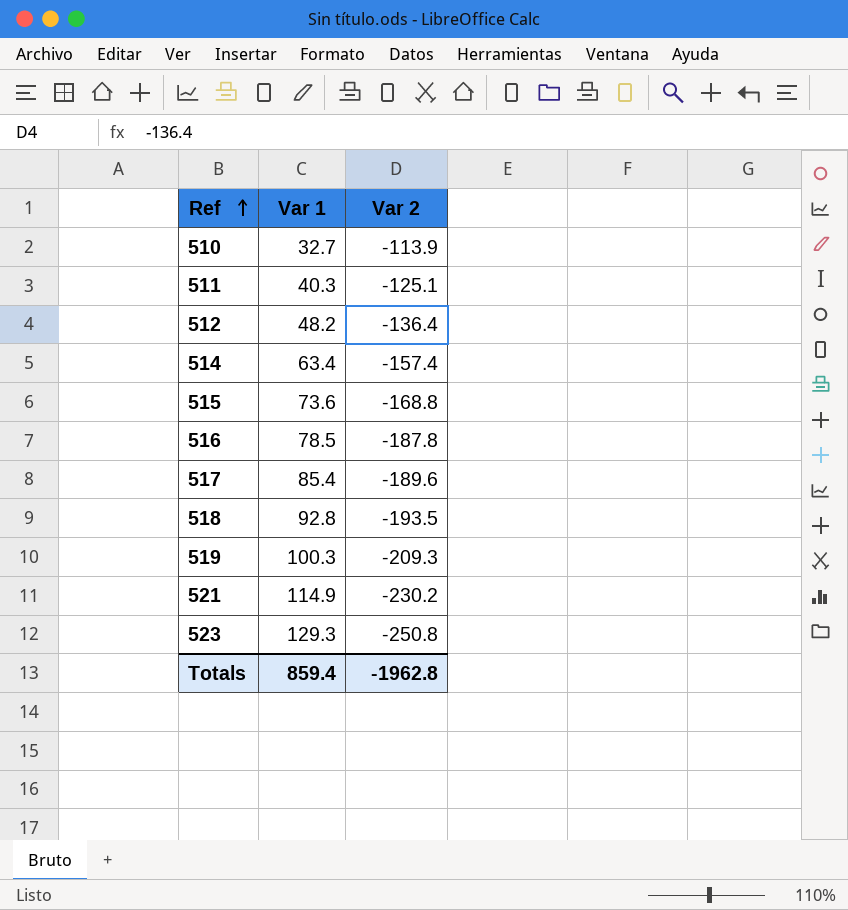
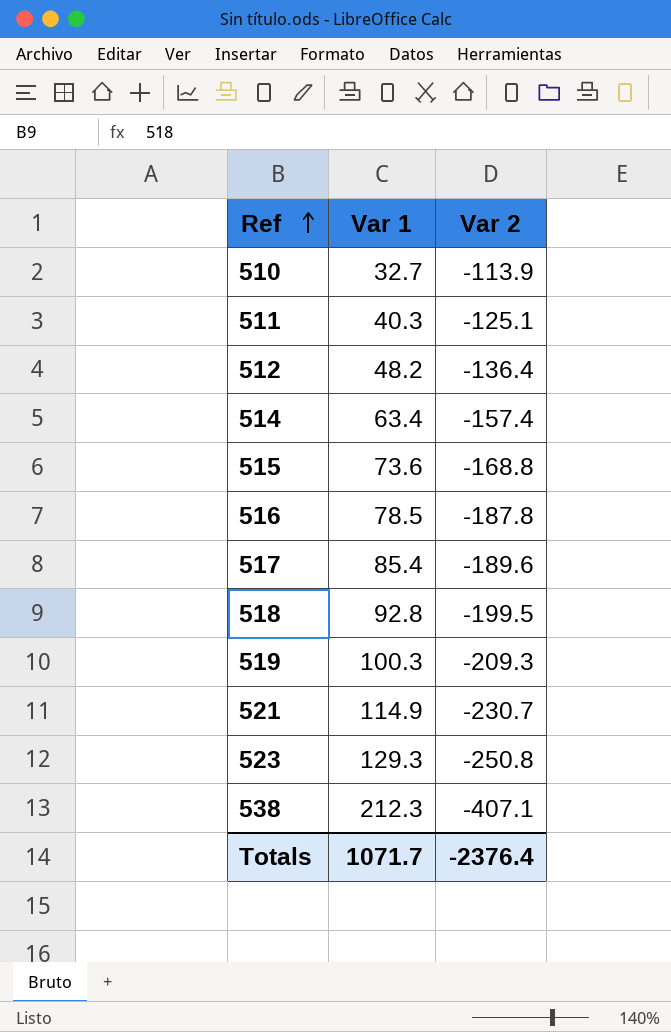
518 | Var 2: -193.5 -> -199.5
521 | Var 2: -230.2 -> -230.7
row 538: none -> 212.3 | -407.1
Totals | Var 1: 859.4 -> 1071.7
Totals | Var 2: -1962.8 -> -2376.4

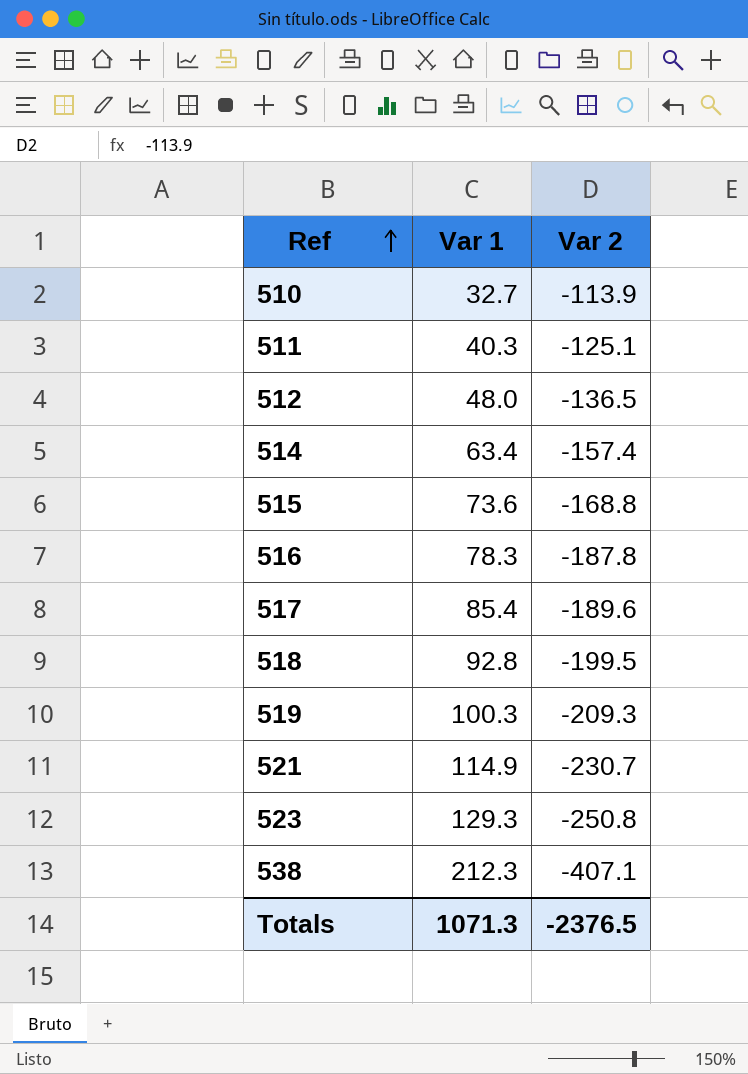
512 | Var 1: 48.2 -> 48.0
512 | Var 2: -136.4 -> -136.5
516 | Var 1: 78.5 -> 78.3
Totals | Var 1: 1071.7 -> 1071.3
Totals | Var 2: -2376.4 -> -2376.5

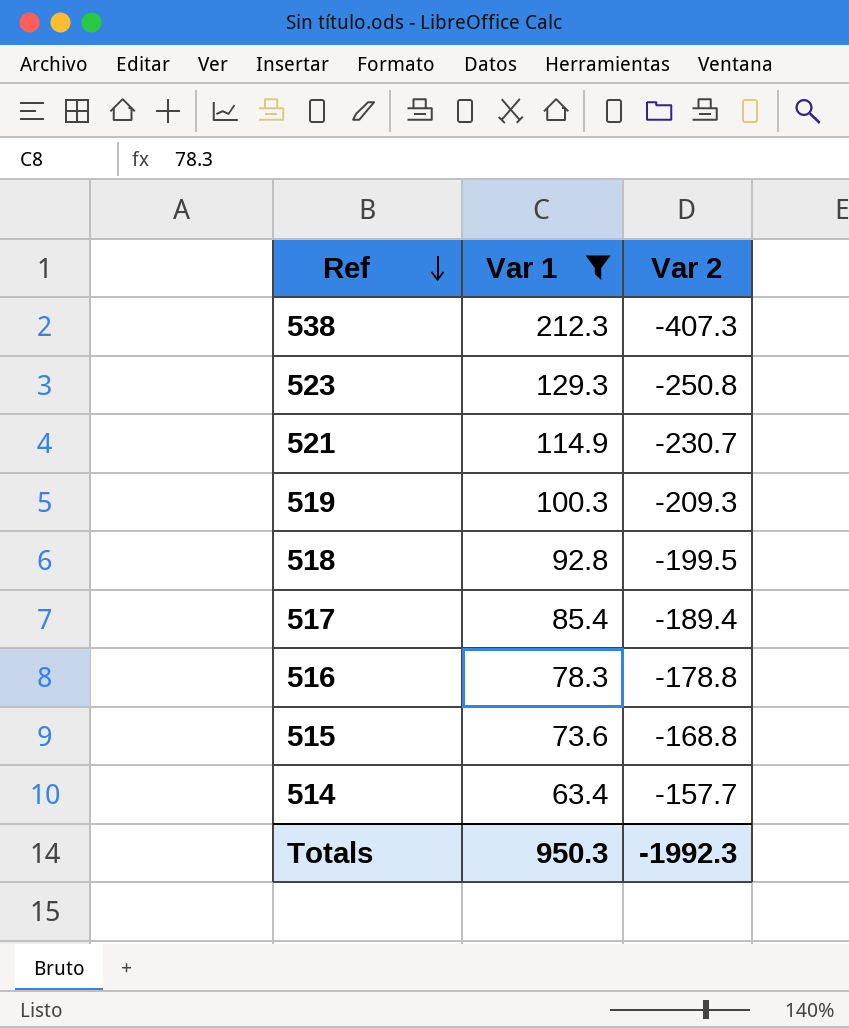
filter: none -> Var 1 >= 63.4
row order: Ref ascending -> Ref descending
538 | Var 2: -407.1 -> -407.3
517 | Var 2: -189.6 -> -189.4
516 | Var 2: -187.8 -> -178.8
514 | Var 2: -157.4 -> -157.7
Totals | Var 1: 1071.3 -> 950.3
Totals | Var 2: -2376.5 -> -1992.3

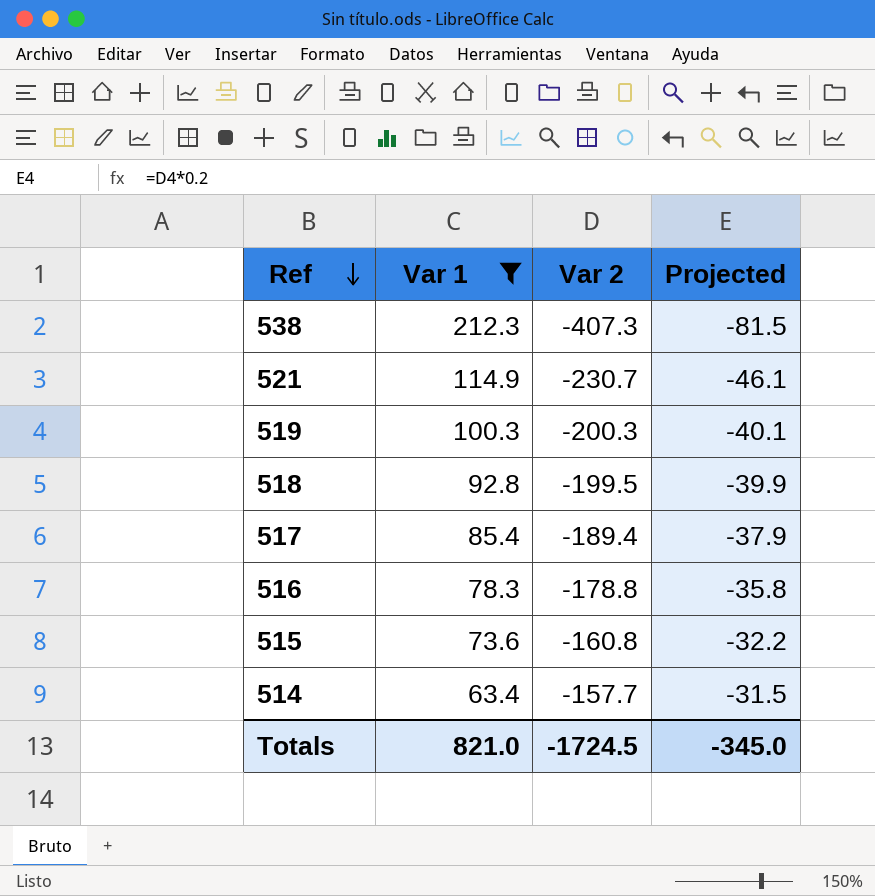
column Projected | formula: none -> [Var 2] * 0.2
row 523: 129.3 | -250.8 -> none
519 | Var 2: -209.3 -> -200.3
515 | Var 2: -168.8 -> -160.8
Totals | Var 1: 950.3 -> 821.0
Totals | Var 2: -1992.3 -> -1724.5

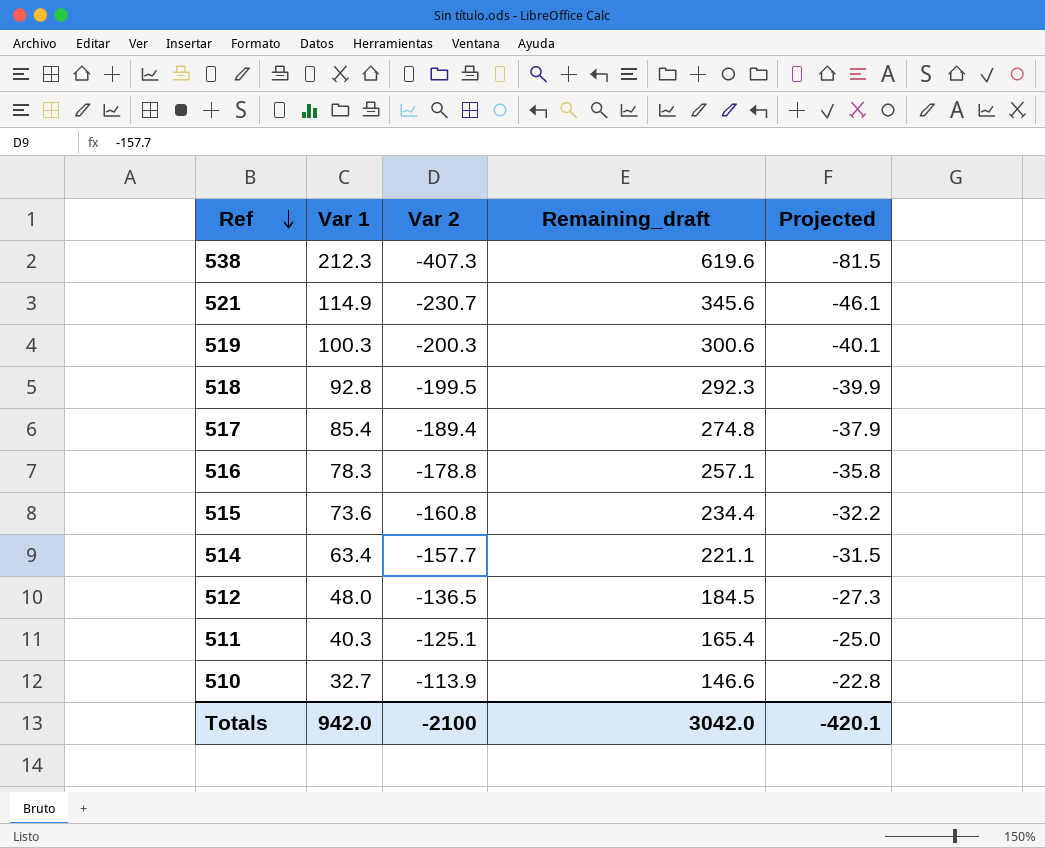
filter: Var 1 >= 63.4 -> none
column Remaining_draft | formula: none -> [Var 1] - [Var 2]
Totals | Var 1: 821.0 -> 942.0
Totals | Var 2: -1724.5 -> -2100
Totals | Projected: -345.0 -> -420.1

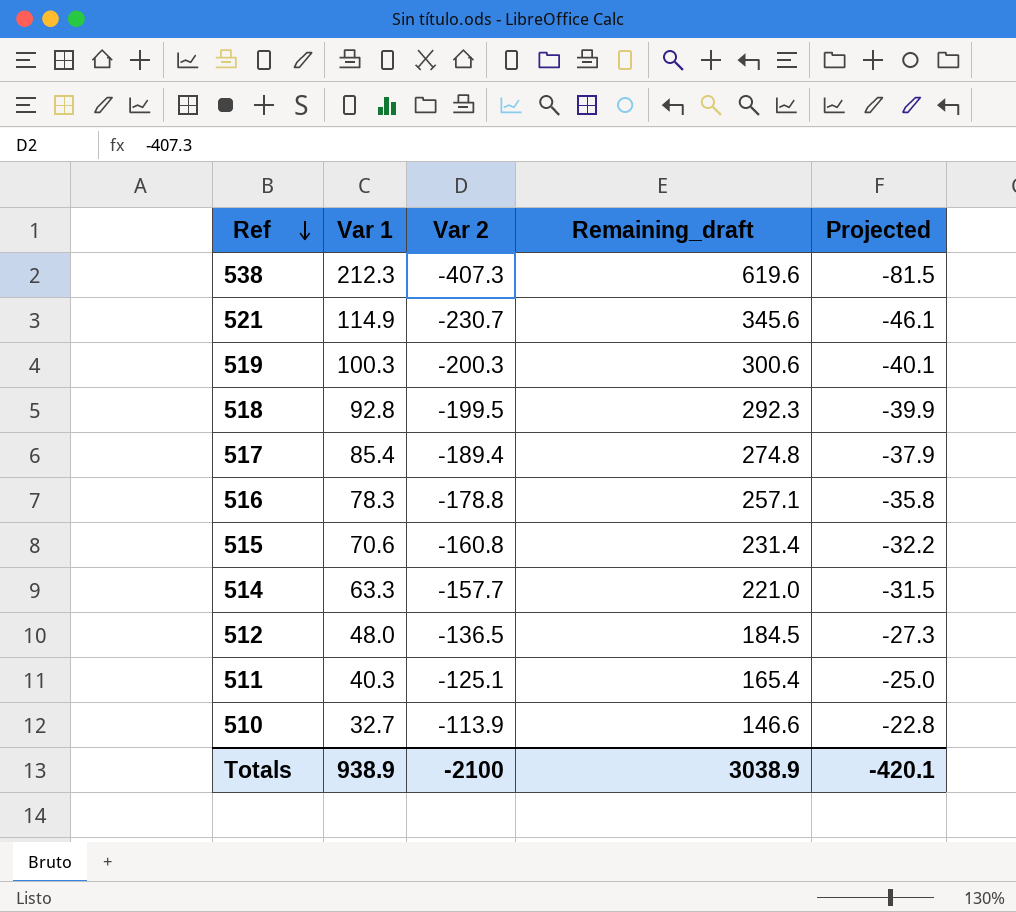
515 | Var 1: 73.6 -> 70.6
515 | Remaining_draft: 234.4 -> 231.4
514 | Var 1: 63.4 -> 63.3
514 | Remaining_draft: 221.1 -> 221.0
Totals | Var 1: 942.0 -> 938.9
Totals | Remaining_draft: 3042.0 -> 3038.9

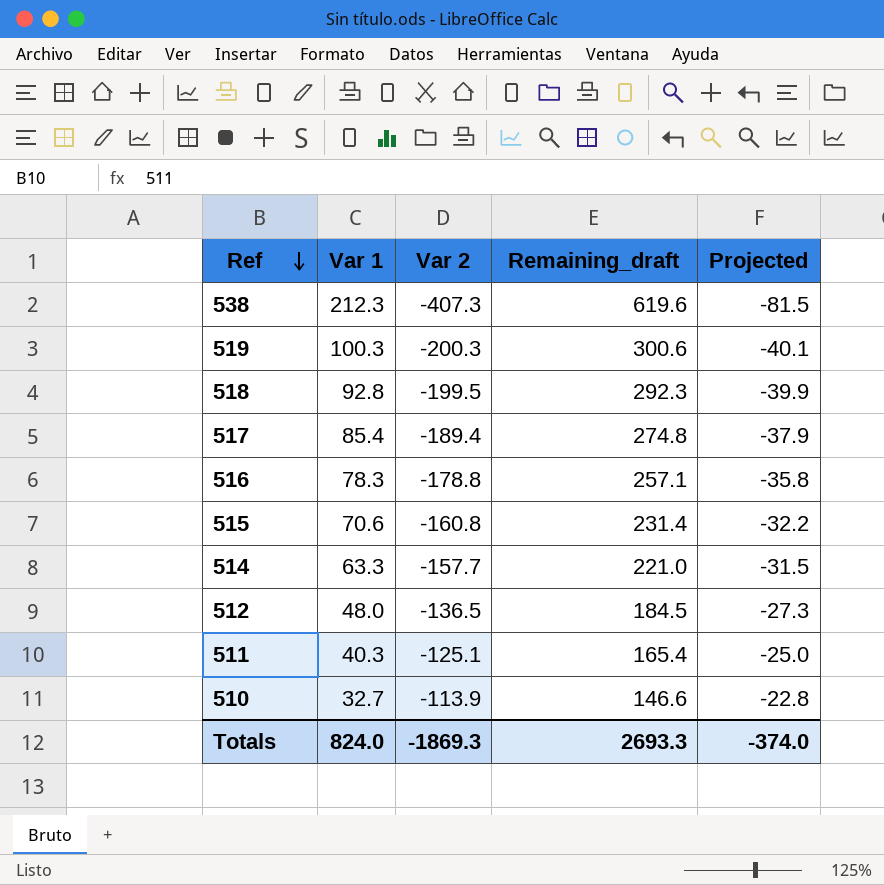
row 521: 114.9 | -230.7 | 345.6 | -46.1 -> none
Totals | Var 1: 938.9 -> 824.0
Totals | Var 2: -2100 -> -1869.3
Totals | Remaining_draft: 3038.9 -> 2693.3
Totals | Projected: -420.1 -> -374.0

